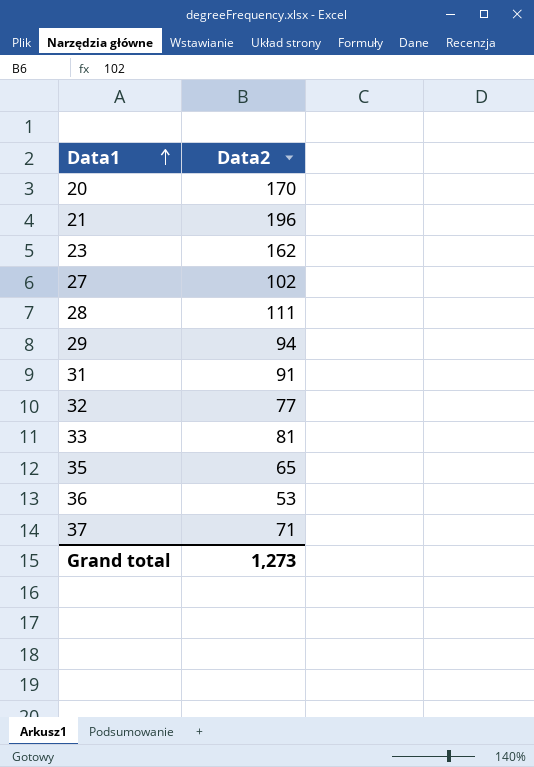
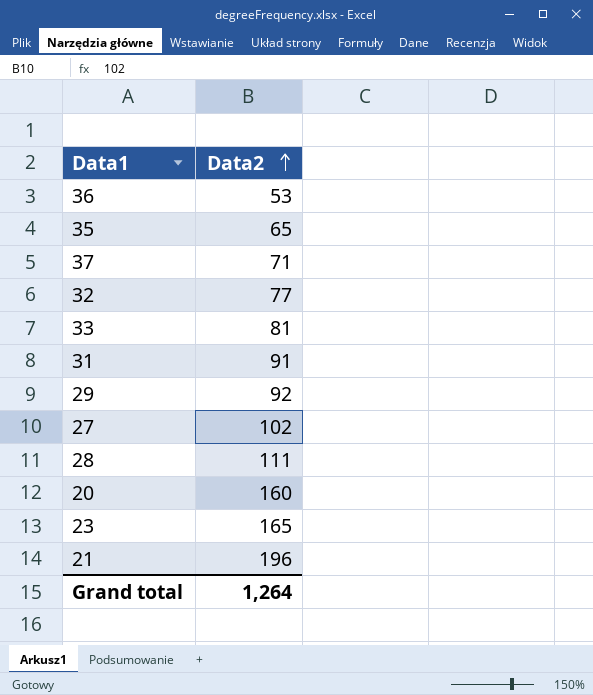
row order: Data1 ascending -> Data2 ascending
29 | Data2: 94 -> 92
20 | Data2: 170 -> 160
23 | Data2: 162 -> 165
Grand total | Data2: 1,273 -> 1,264

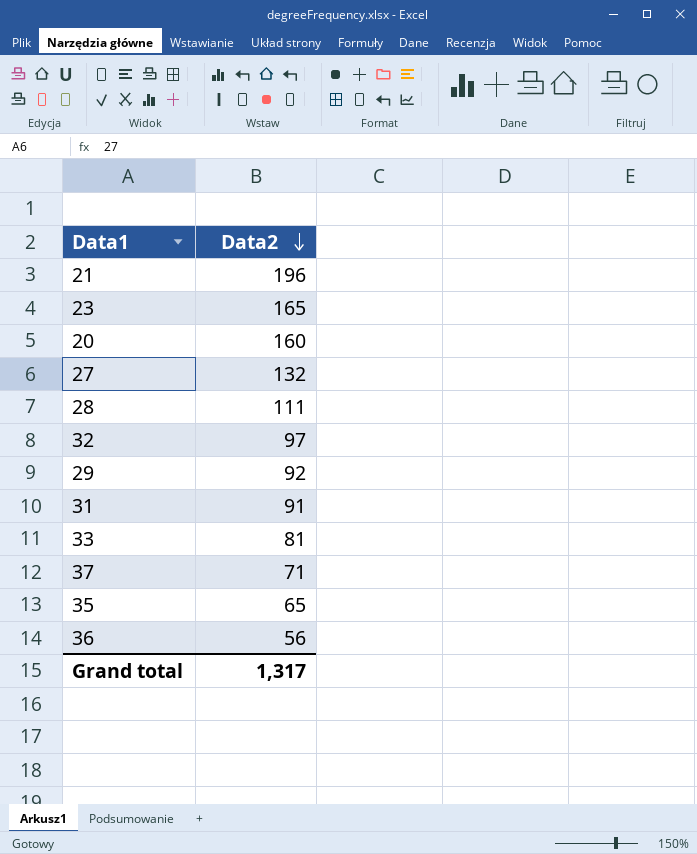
row order: Data2 ascending -> Data2 descending
27 | Data2: 102 -> 132
32 | Data2: 77 -> 97
36 | Data2: 53 -> 56
Grand total | Data2: 1,264 -> 1,317

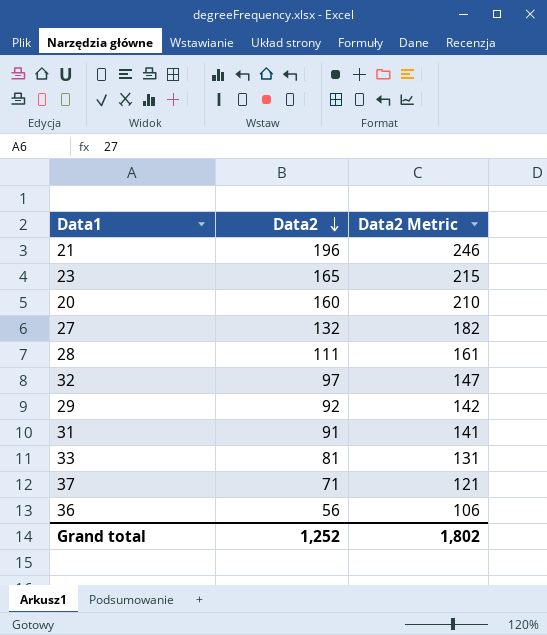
column Data2 Metric | formula: none -> [Data2] + 50
row 35: 65 -> none
Grand total | Data2: 1,317 -> 1,252

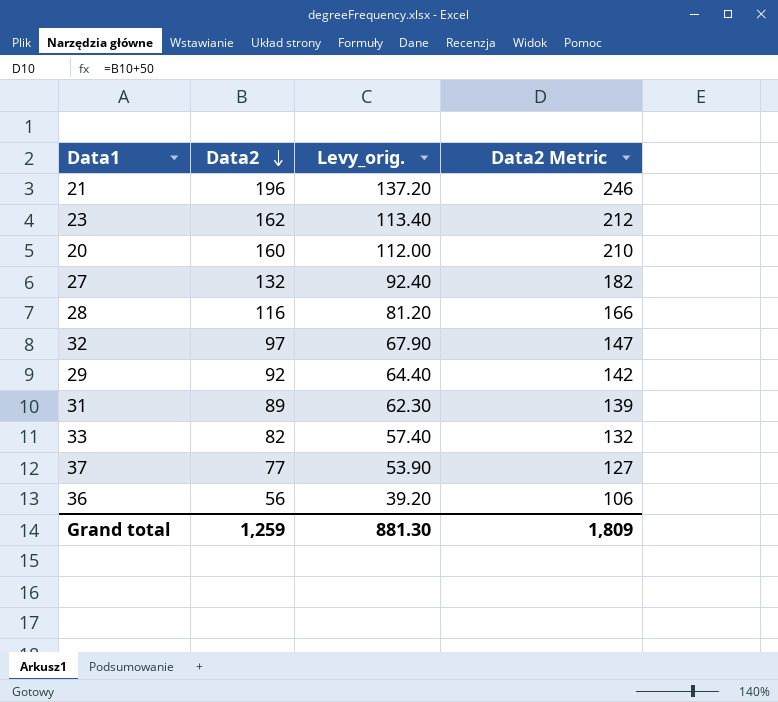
column Levy_orig. | formula: none -> [Data2] * 0.7
23 | Data2: 165 -> 162
23 | Data2 Metric: 215 -> 212
28 | Data2: 111 -> 116
28 | Data2 Metric: 161 -> 166
31 | Data2: 91 -> 89
31 | Data2 Metric: 141 -> 139
33 | Data2: 81 -> 82
33 | Data2 Metric: 131 -> 132
37 | Data2: 71 -> 77
37 | Data2 Metric: 121 -> 127
Grand total | Data2: 1,252 -> 1,259
Grand total | Data2 Metric: 1,802 -> 1,809

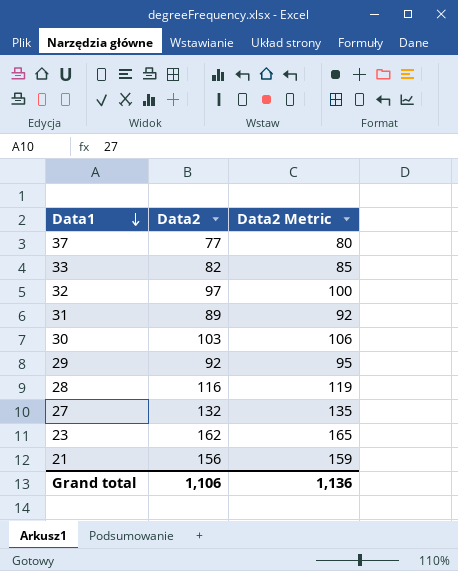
row order: Data2 descending -> Data1 descending
column Levy_orig. | formula: [Data2] * 0.7 -> none
column Data2 Metric | formula: [Data2] + 50 -> [Data2] + 3
row 20: 160 | 112.00 | 210 -> none
row 36: 56 | 39.20 | 106 -> none
row 30: none -> 103 | 106
21 | Data2: 196 -> 156
Grand total | Data2: 1,259 -> 1,106
Grand total | Data2 Metric: 1,809 -> 1,136

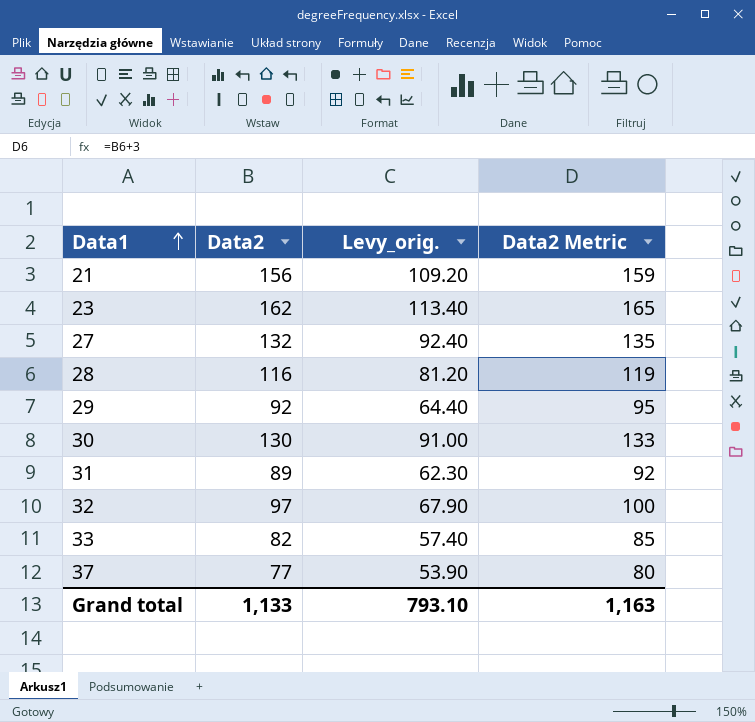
row order: Data1 descending -> Data1 ascending
column Levy_orig. | formula: none -> [Data2] * 0.7
30 | Data2: 103 -> 130
30 | Data2 Metric: 106 -> 133
Grand total | Data2: 1,106 -> 1,133
Grand total | Data2 Metric: 1,136 -> 1,163

